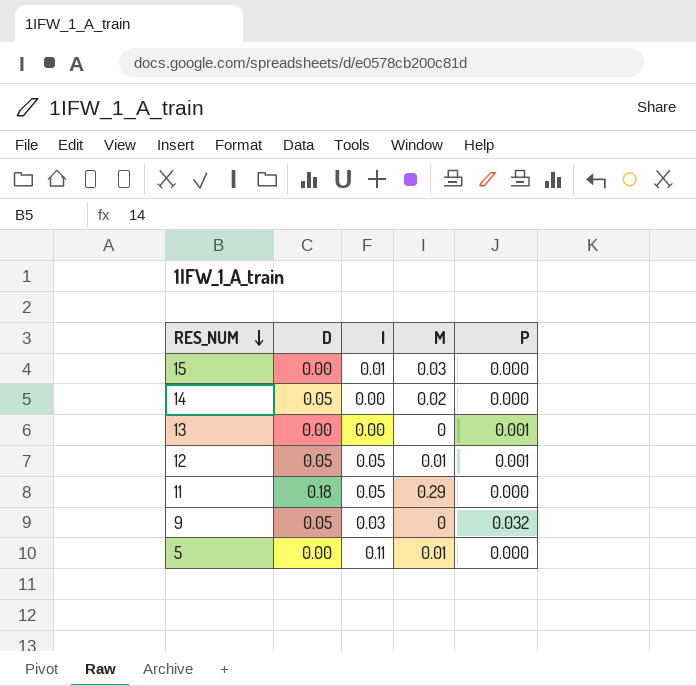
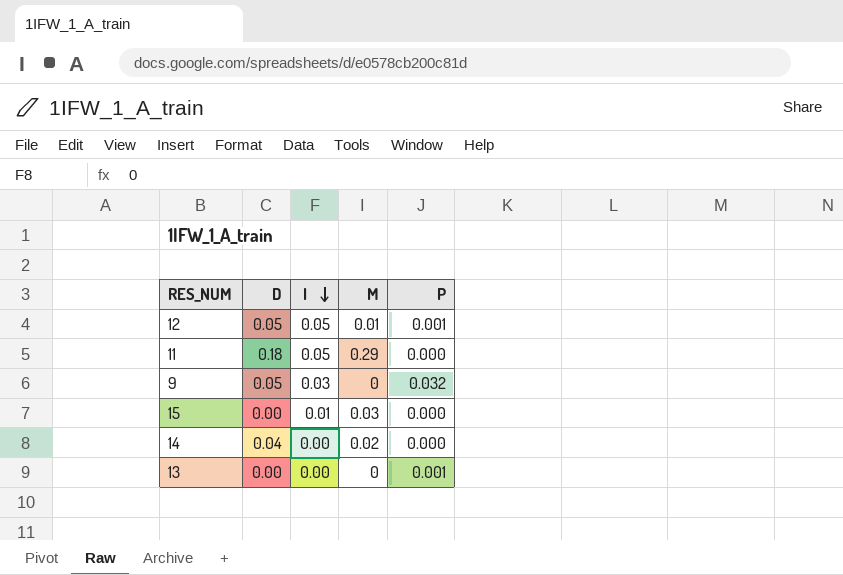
row order: RES_NUM descending -> I descending
row 5: 0.00 | 0.11 | 0.01 | 0.000 -> none
14 | D: 0.05 -> 0.04

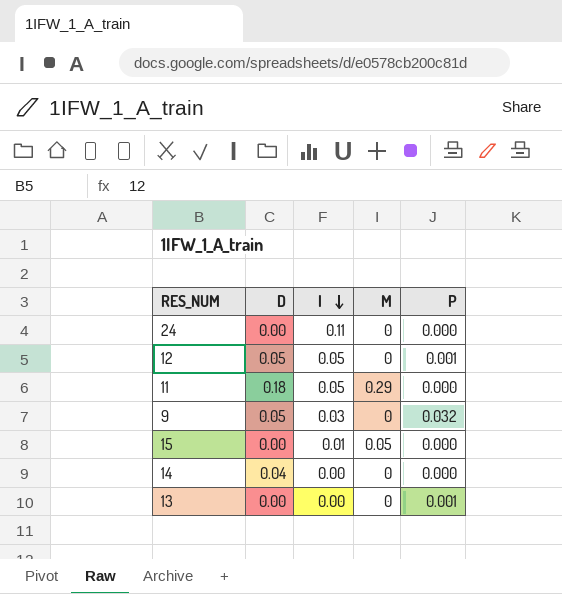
row 24: none -> 0.00 | 0.11 | 0 | 0.000
12 | M: 0.01 -> 0
15 | M: 0.03 -> 0.05
14 | M: 0.02 -> 0

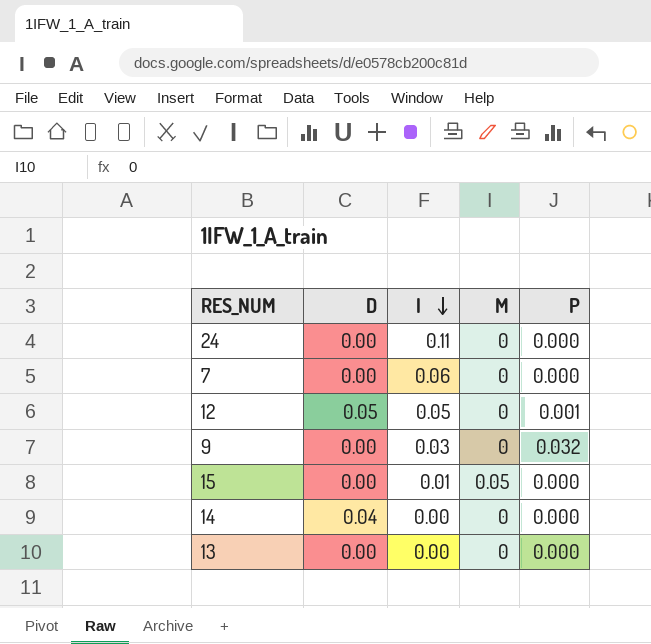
row 11: 0.18 | 0.05 | 0.29 | 0.000 -> none
row 7: none -> 0.00 | 0.06 | 0 | 0.000
9 | D: 0.05 -> 0.00
13 | P: 0.001 -> 0.000

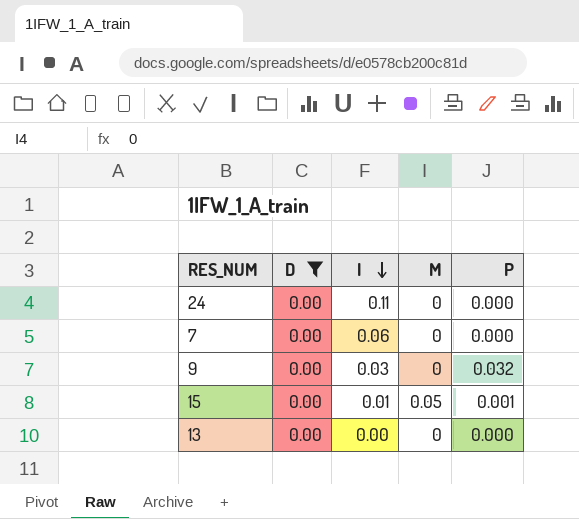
filter: none -> D = 0.00
15 | P: 0.000 -> 0.001

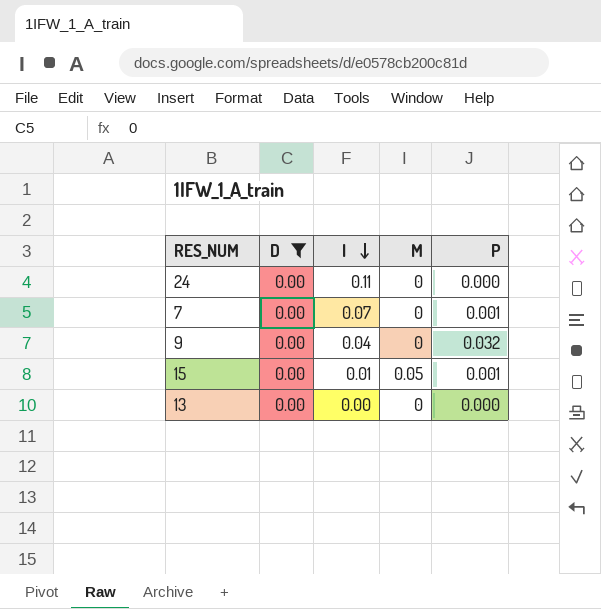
7 | I: 0.06 -> 0.07
7 | P: 0.000 -> 0.001
9 | I: 0.03 -> 0.04

